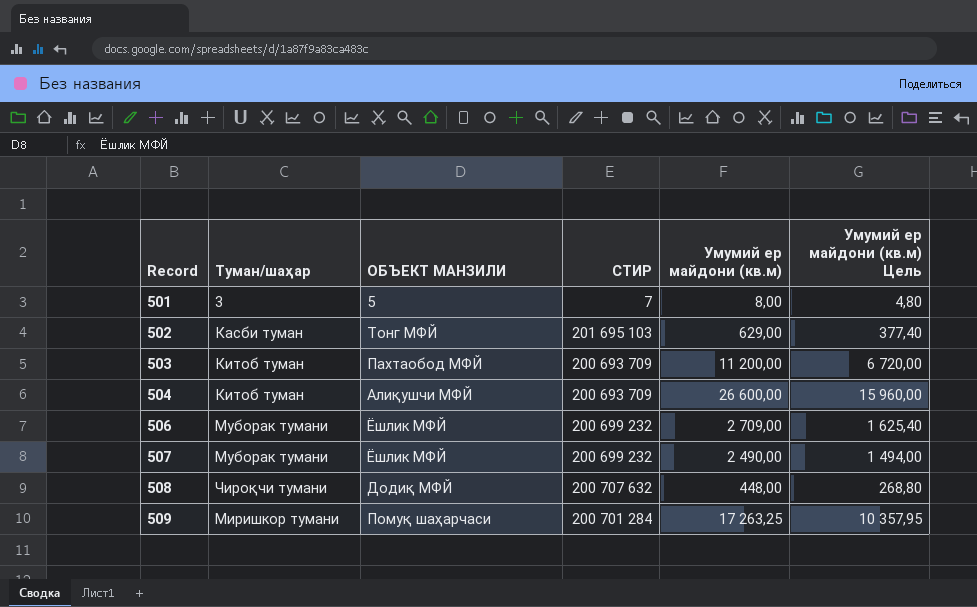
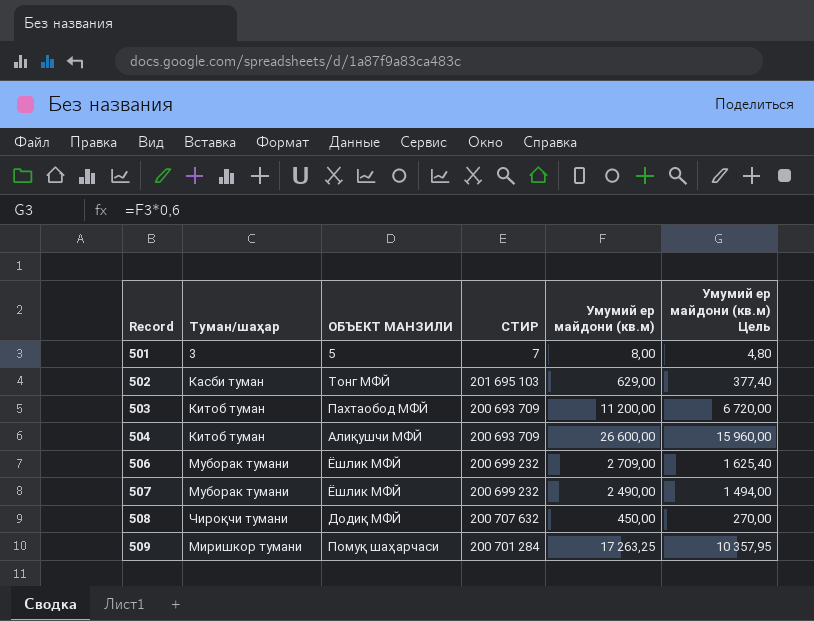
508 | Умумий ер майдони (кв.м): 448,00 -> 450,00
508 | Умумий ер майдони (кв.м) Цель: 268,80 -> 270,00

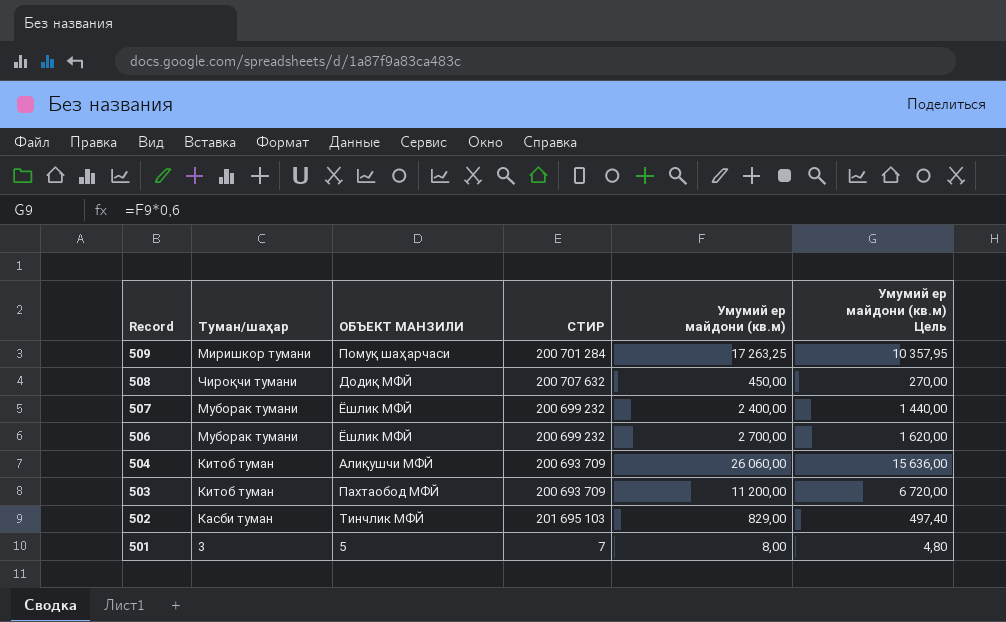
row order: Record ascending -> Record descending
507 | Умумий ер майдони (кв.м): 2 490,00 -> 2 400,00
507 | Умумий ер майдони (кв.м) Цель: 1 494,00 -> 1 440,00
506 | Умумий ер майдони (кв.м): 2 709,00 -> 2 700,00
506 | Умумий ер майдони (кв.м) Цель: 1 625,40 -> 1 620,00
504 | Умумий ер майдони (кв.м): 26 600,00 -> 26 060,00
504 | Умумий ер майдони (кв.м) Цель: 15 960,00 -> 15 636,00
502 | ОБЪЕКТ МАНЗИЛИ: Тонг МФЙ -> Тинчлик МФЙ
502 | Умумий ер майдони (кв.м): 629,00 -> 829,00
502 | Умумий ер майдони (кв.м) Цель: 377,40 -> 497,40

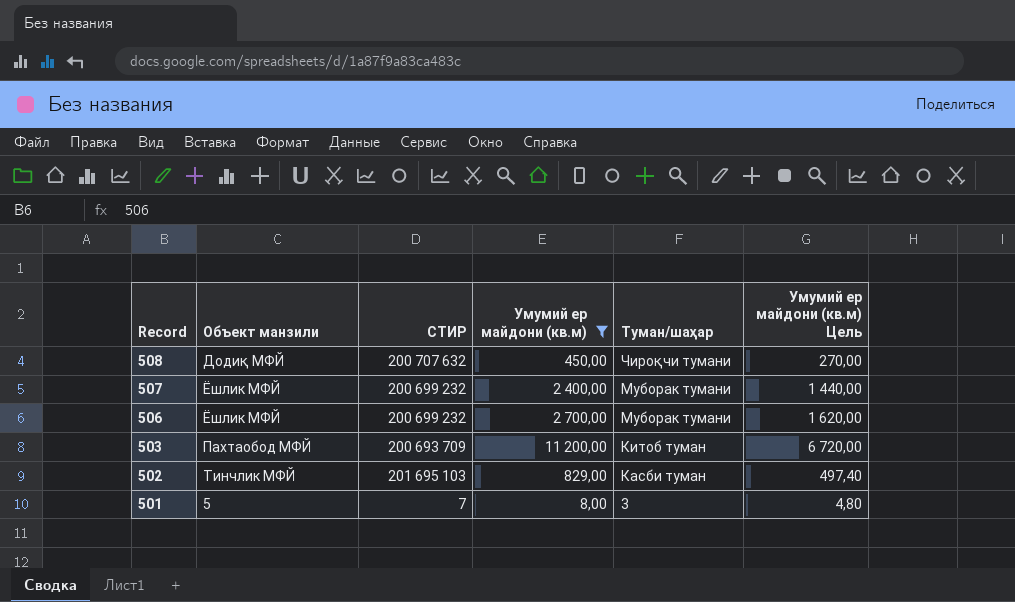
filter: none -> Умумий ер майдони (кв.м) <= 11 200,00
column name: ОБЪЕКТ МАНЗИЛИ -> Объект манзили
column Туман/шаҳар | position: 2 -> 5

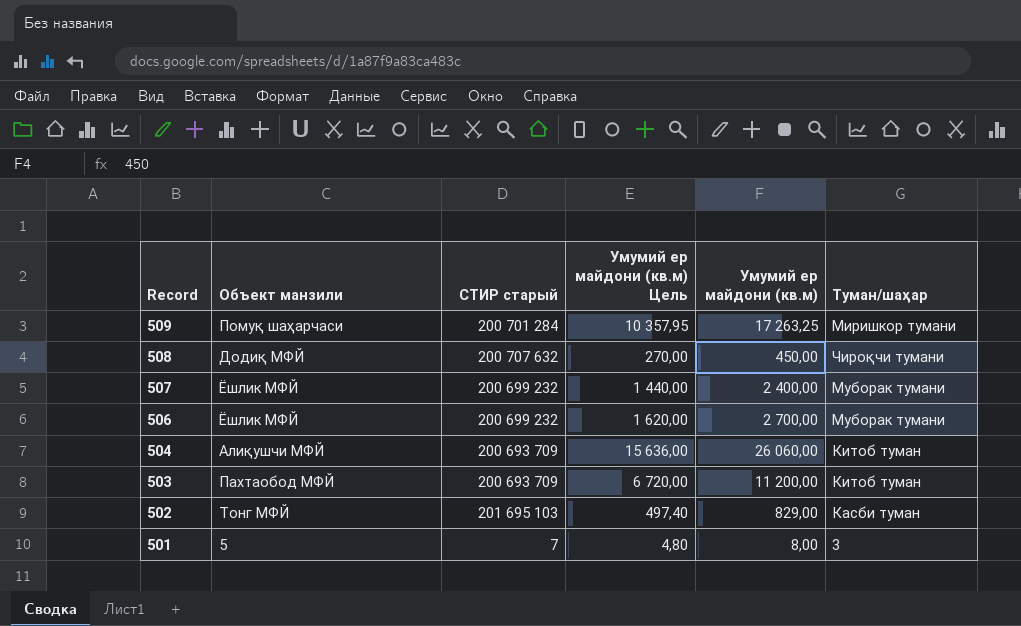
filter: Умумий ер майдони (кв.м) <= 11 200,00 -> none
column name: СТИР -> СТИР старый
column Умумий ер майдони (кв.м) Цель | position: 6 -> 4
502 | Объект манзили: Тинчлик МФЙ -> Тонг МФЙ

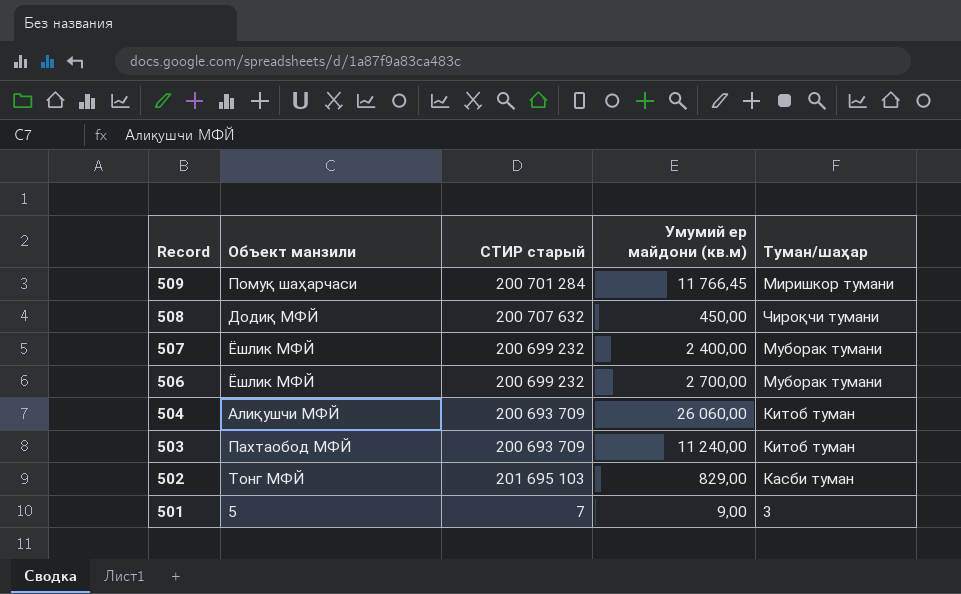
column Умумий ер майдони (кв.м) Цель | formula: [Умумий ер майдони (кв.м)] * 0,6 -> none
509 | Умумий ер майдони (кв.м): 17 263,25 -> 11 766,45
503 | Умумий ер майдони (кв.м): 11 200,00 -> 11 240,00
501 | Умумий ер майдони (кв.м): 8,00 -> 9,00

